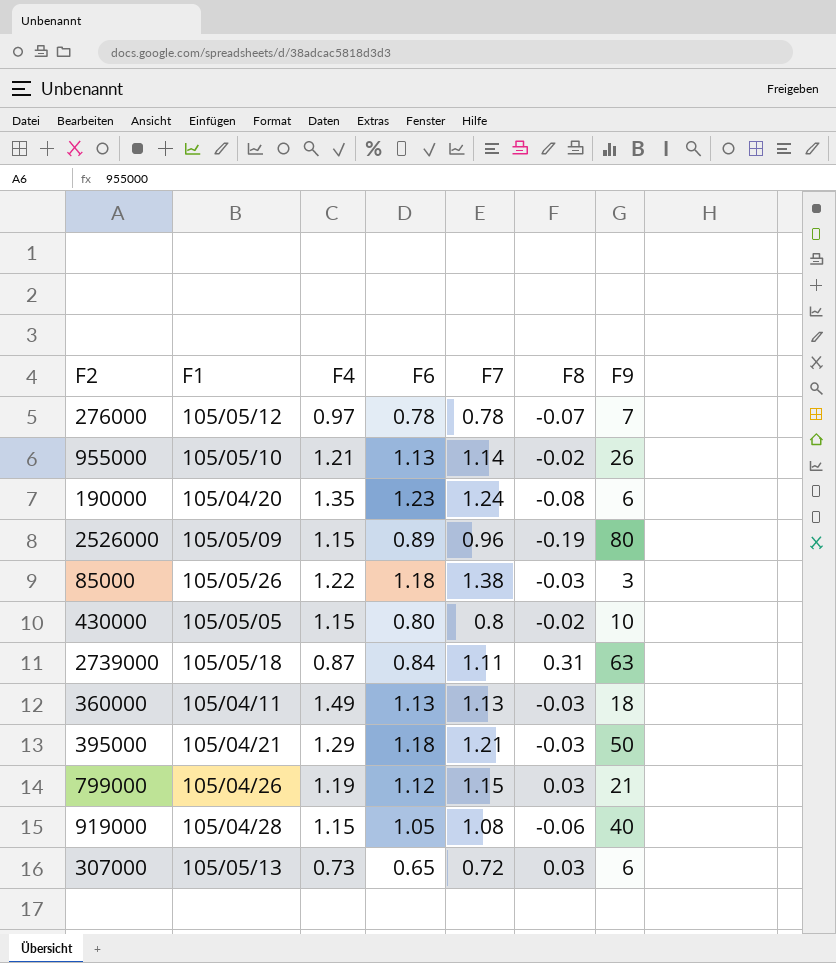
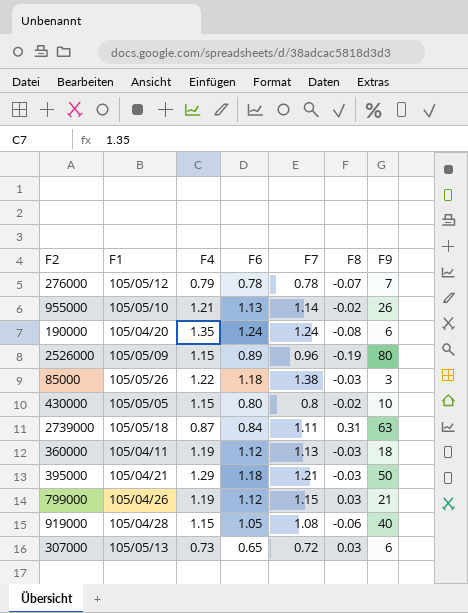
276000 | F4: 0.97 -> 0.79
190000 | F6: 1.23 -> 1.24
360000 | F4: 1.49 -> 1.19
360000 | F6: 1.13 -> 1.12

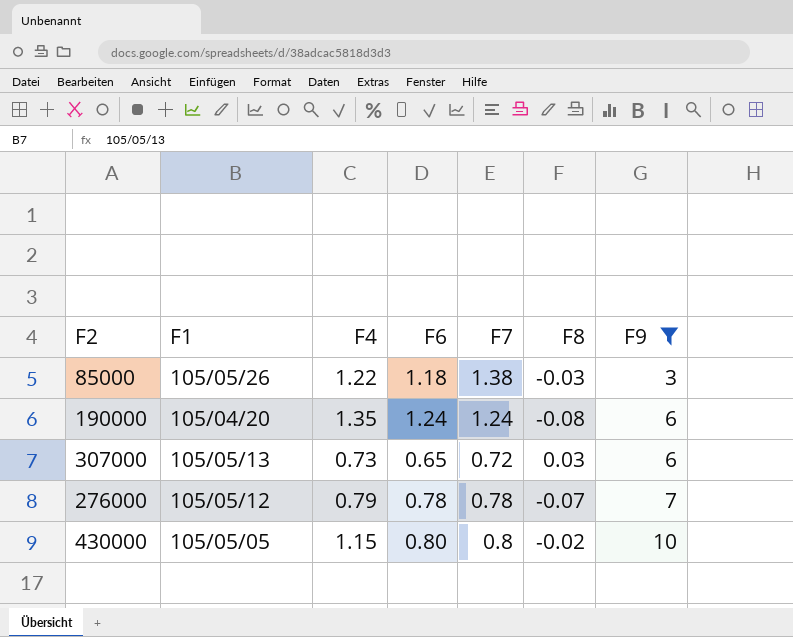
filter: none -> F9 <= 10
row order: none -> F9 ascending

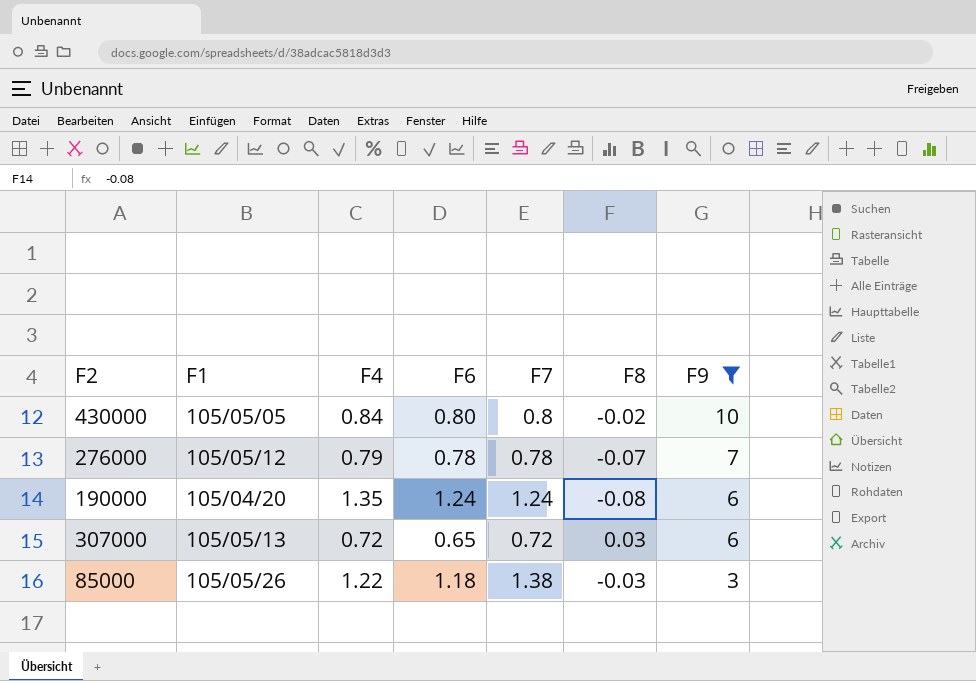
row order: F9 ascending -> F9 descending
430000 | F4: 1.15 -> 0.84
307000 | F4: 0.73 -> 0.72

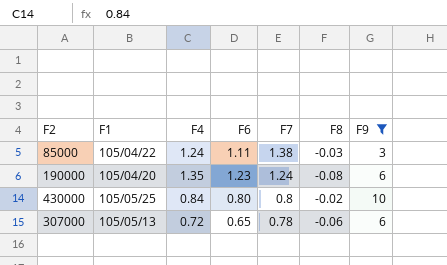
row order: F9 descending -> F7 descending
row 276000: 105/05/12 | 0.79 | 0.78 | 0.78 | -0.07 | 7 -> none
85000 | F1: 105/05/26 -> 105/04/22
85000 | F4: 1.22 -> 1.24
85000 | F6: 1.18 -> 1.11
190000 | F6: 1.24 -> 1.23
430000 | F1: 105/05/05 -> 105/05/25
307000 | F7: 0.72 -> 0.78
307000 | F8: 0.03 -> -0.06

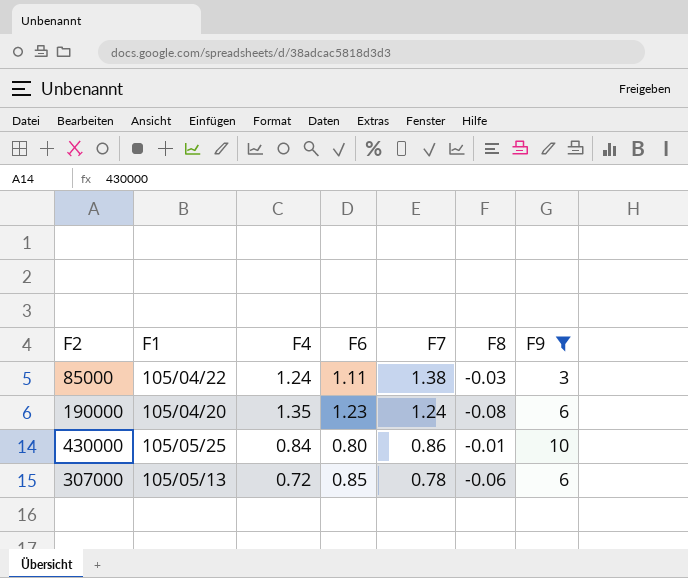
430000 | F7: 0.8 -> 0.86
430000 | F8: -0.02 -> -0.01
307000 | F6: 0.65 -> 0.85

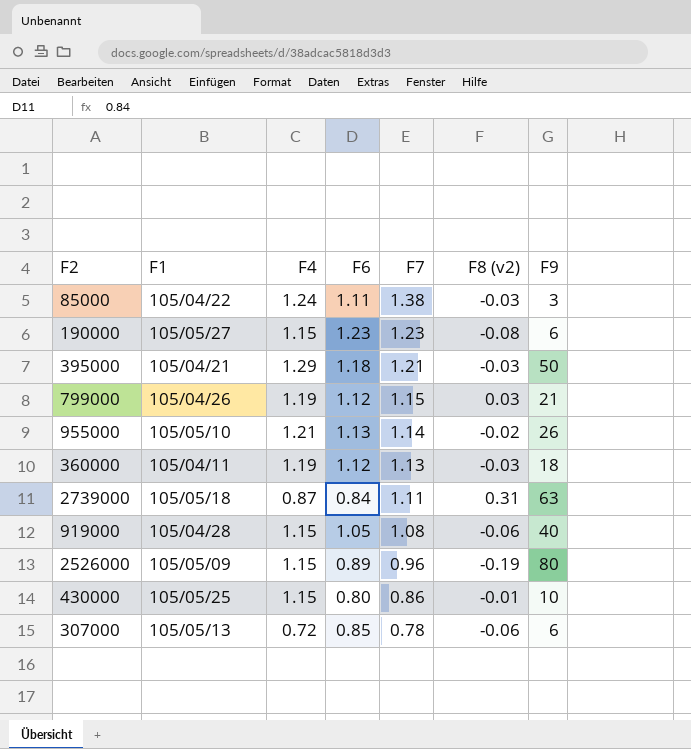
filter: F9 <= 10 -> none
column name: F8 -> F8 (v2)
190000 | F1: 105/04/20 -> 105/05/27
190000 | F4: 1.35 -> 1.15
190000 | F7: 1.24 -> 1.23
430000 | F4: 0.84 -> 1.15

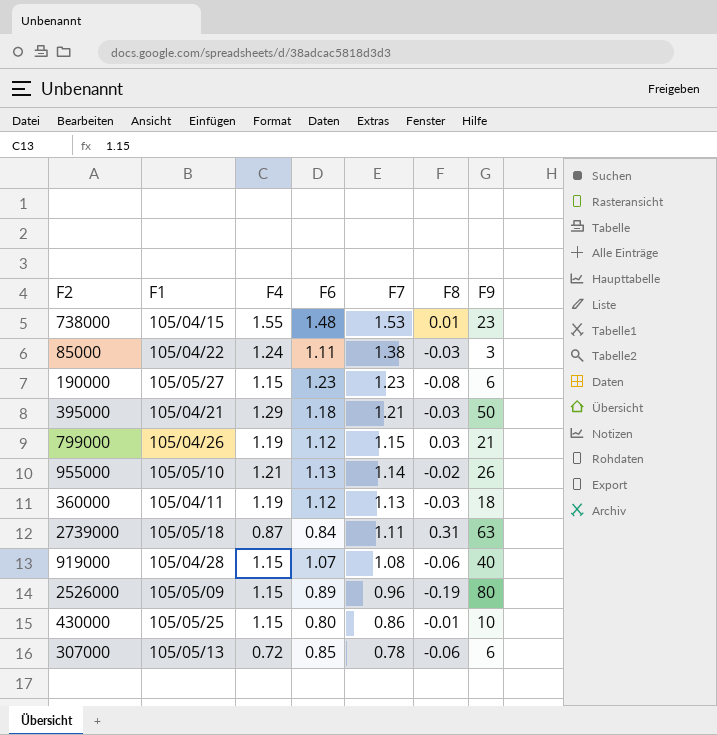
column name: F8 (v2) -> F8
row 738000: none -> 105/04/15 | 1.55 | 1.48 | 1.53 | 0.01 | 23
919000 | F6: 1.05 -> 1.07

